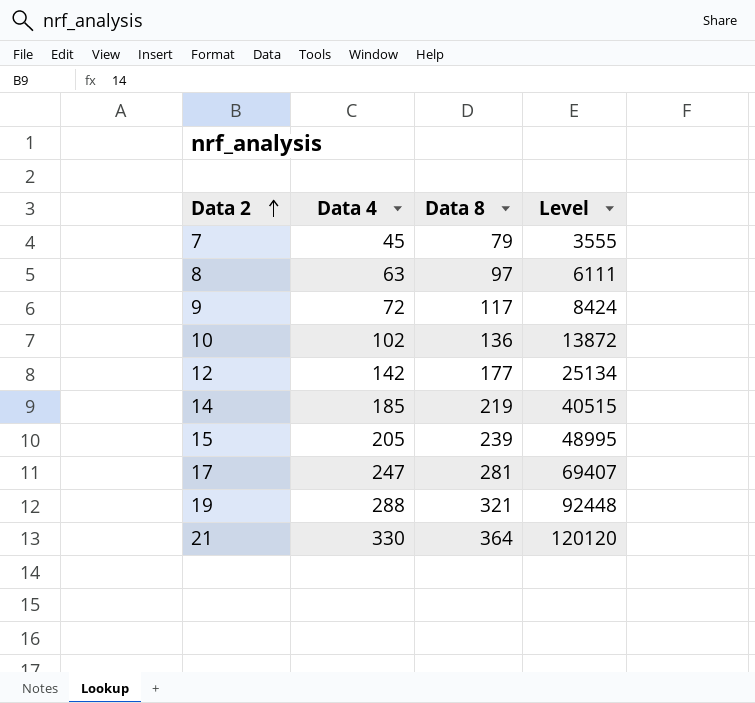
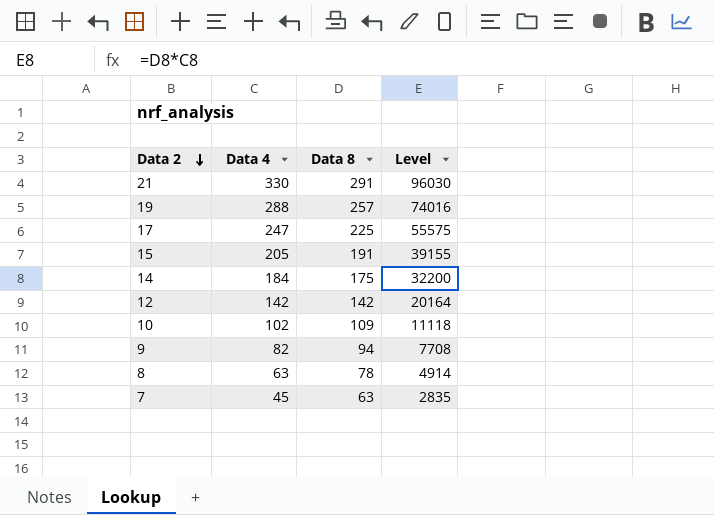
row order: Data 2 ascending -> Data 2 descending
21 | Data 8: 364 -> 291
21 | Level: 120120 -> 96030
19 | Data 8: 321 -> 257
19 | Level: 92448 -> 74016
17 | Data 8: 281 -> 225
17 | Level: 69407 -> 55575
15 | Data 8: 239 -> 191
15 | Level: 48995 -> 39155
14 | Data 4: 185 -> 184
14 | Data 8: 219 -> 175
14 | Level: 40515 -> 32200
12 | Data 8: 177 -> 142
12 | Level: 25134 -> 20164
10 | Data 8: 136 -> 109
10 | Level: 13872 -> 11118
9 | Data 4: 72 -> 82
9 | Data 8: 117 -> 94
9 | Level: 8424 -> 7708
8 | Data 8: 97 -> 78
8 | Level: 6111 -> 4914
7 | Data 8: 79 -> 63
7 | Level: 3555 -> 2835

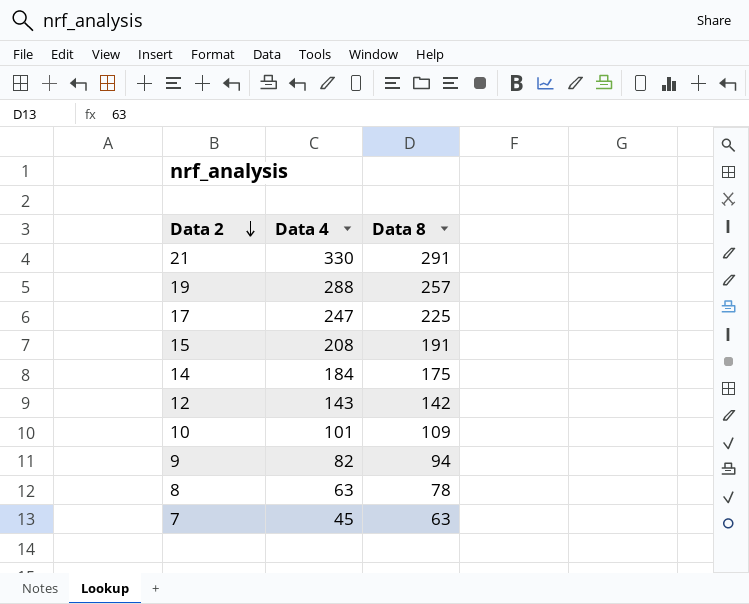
column Level | formula: [Data 4] * [Data 8] -> none
15 | Data 4: 205 -> 208
12 | Data 4: 142 -> 143
10 | Data 4: 102 -> 101

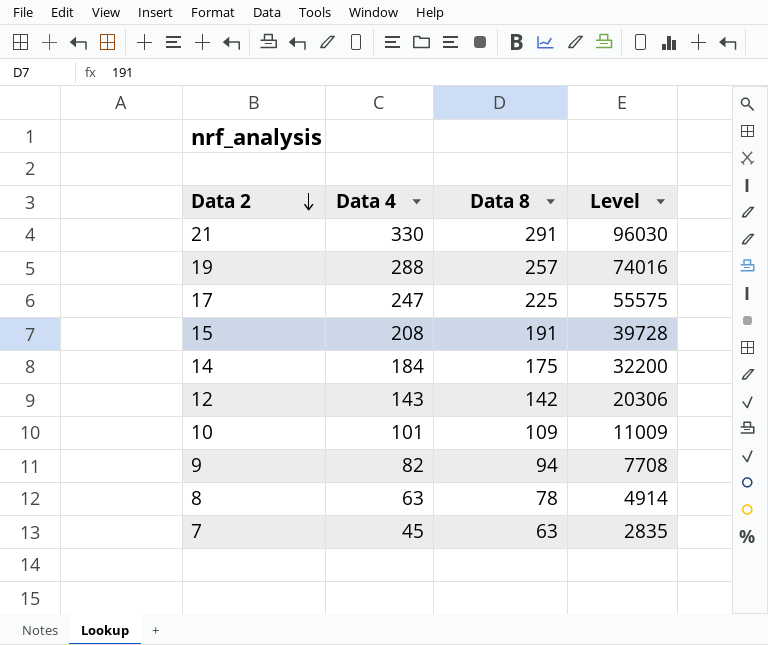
column Level | formula: none -> [Data 4] * [Data 8]

